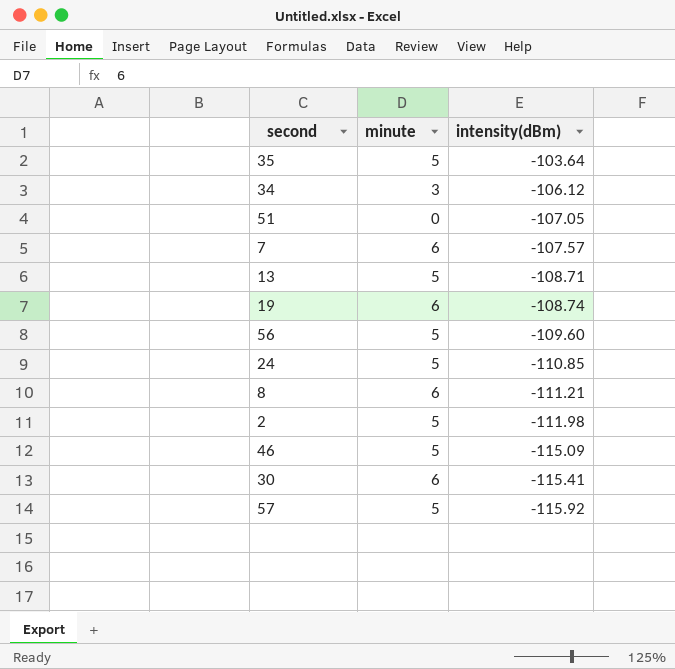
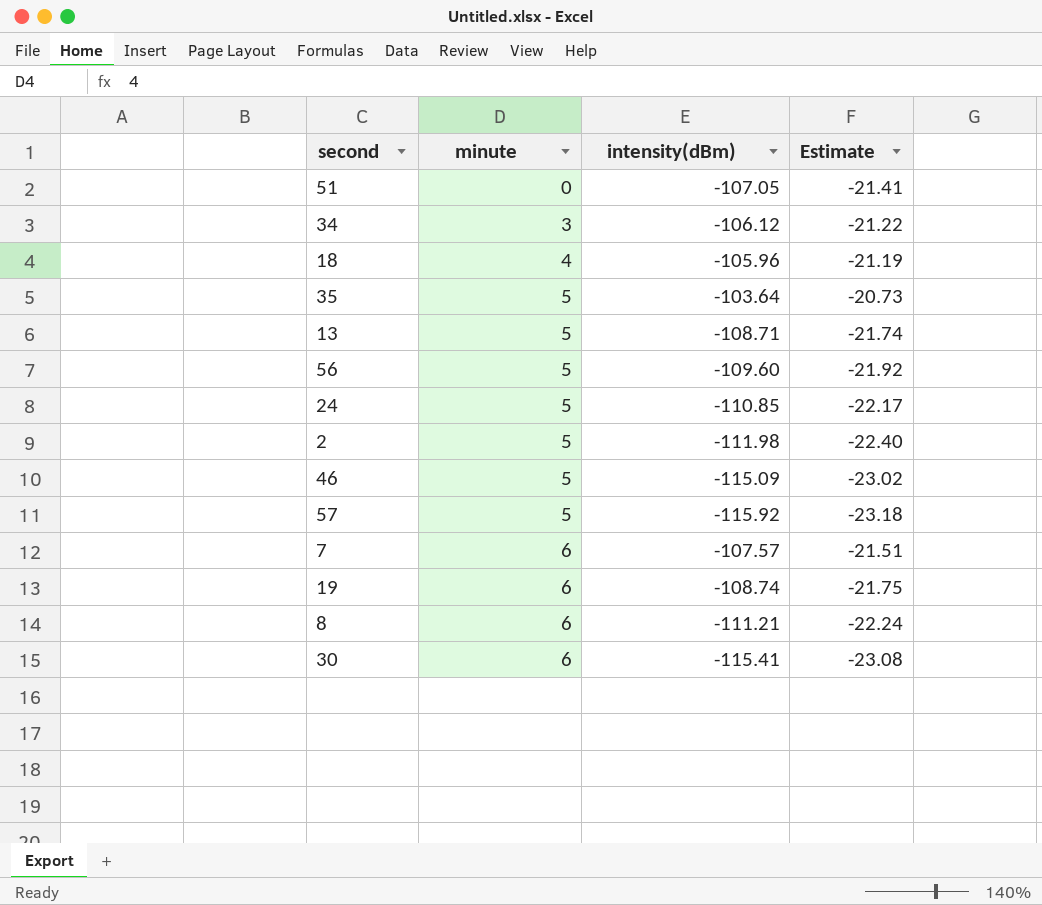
row order: intensity(dBm) descending -> minute ascending
column Estimate | formula: none -> [intensity(dBm)] * 0.2
row 18: none -> 4 | -105.96 | -21.19

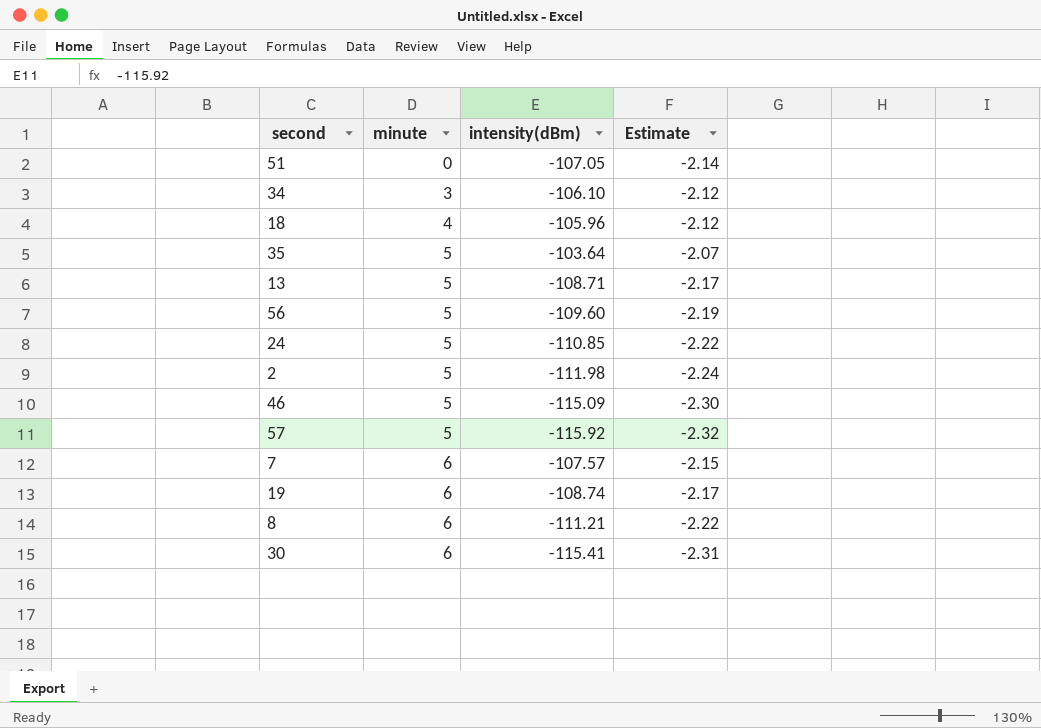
column Estimate | formula: [intensity(dBm)] * 0.2 -> [intensity(dBm)] * 0.02
34 | intensity(dBm): -106.12 -> -106.10

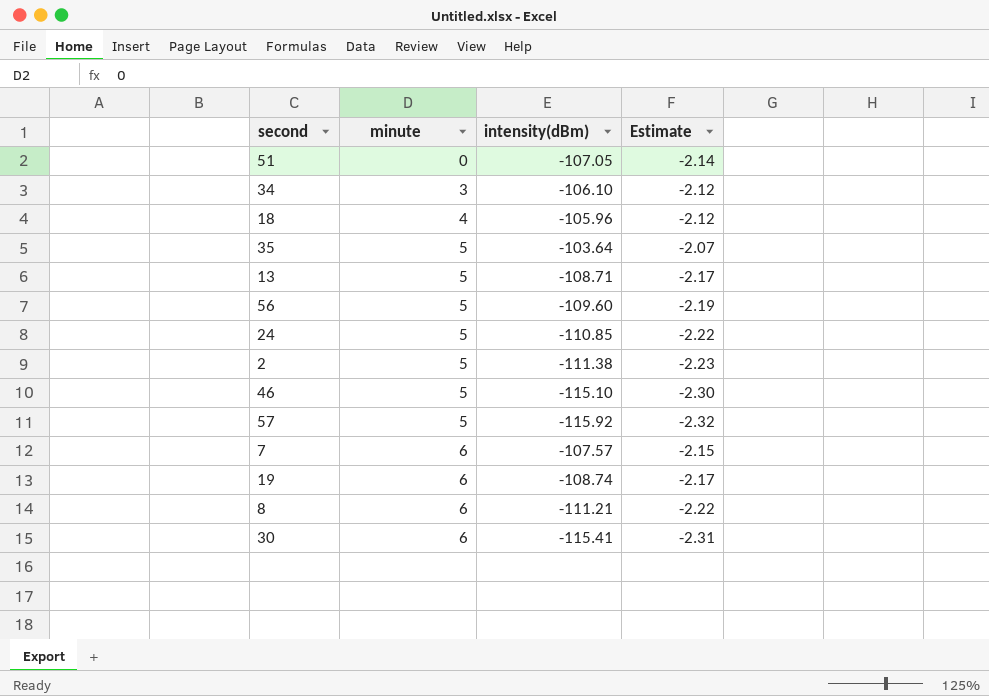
2 | intensity(dBm): -111.98 -> -111.38
2 | Estimate: -2.24 -> -2.23
46 | intensity(dBm): -115.09 -> -115.10

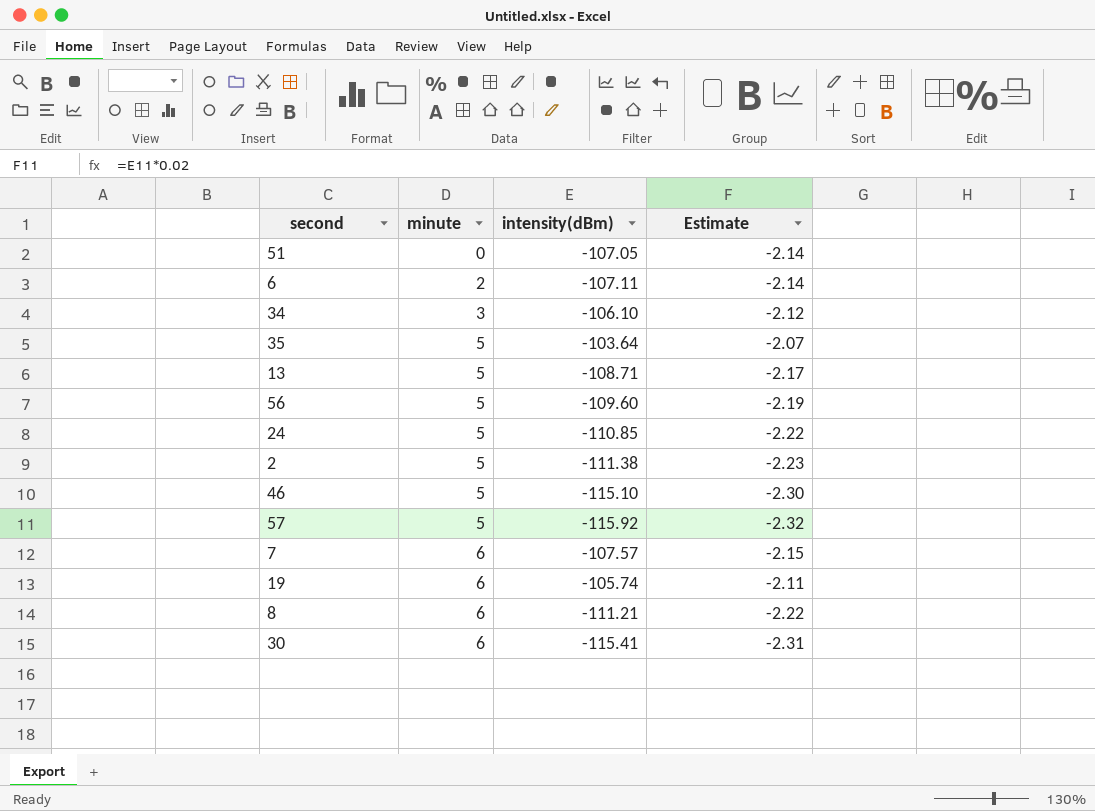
row 18: 4 | -105.96 | -2.12 -> none
row 6: none -> 2 | -107.11 | -2.14
19 | intensity(dBm): -108.74 -> -105.74
19 | Estimate: -2.17 -> -2.11

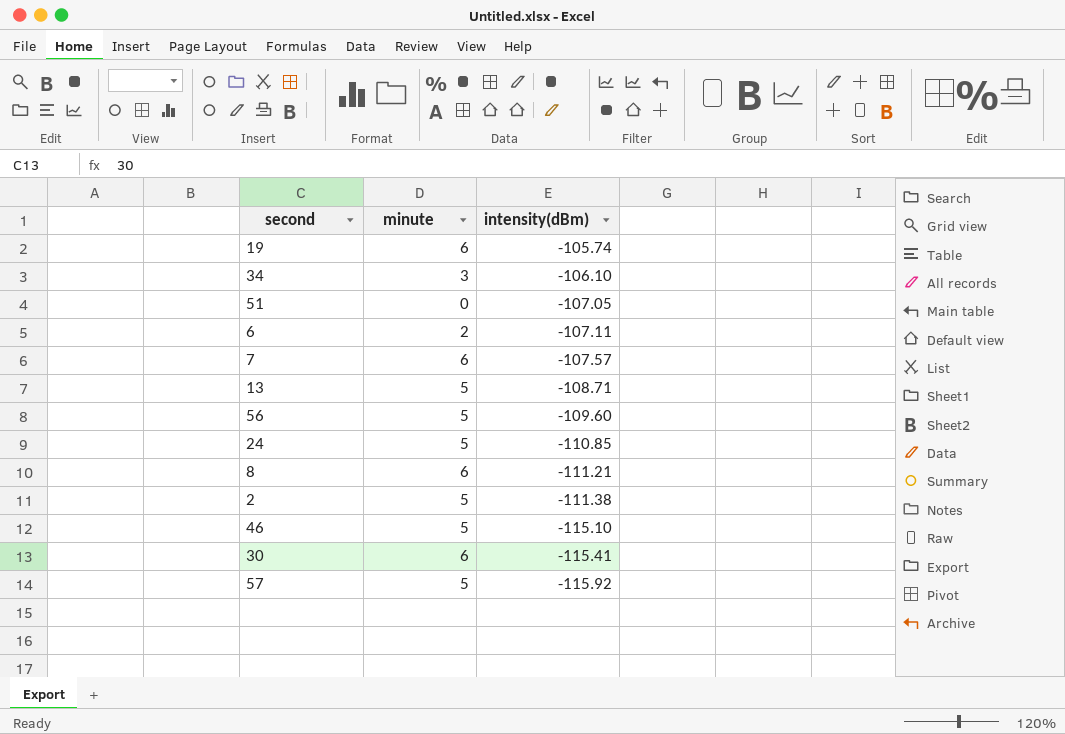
row order: minute ascending -> intensity(dBm) descending
column Estimate | formula: [intensity(dBm)] * 0.02 -> none
row 35: 5 | -103.64 | -2.07 -> none

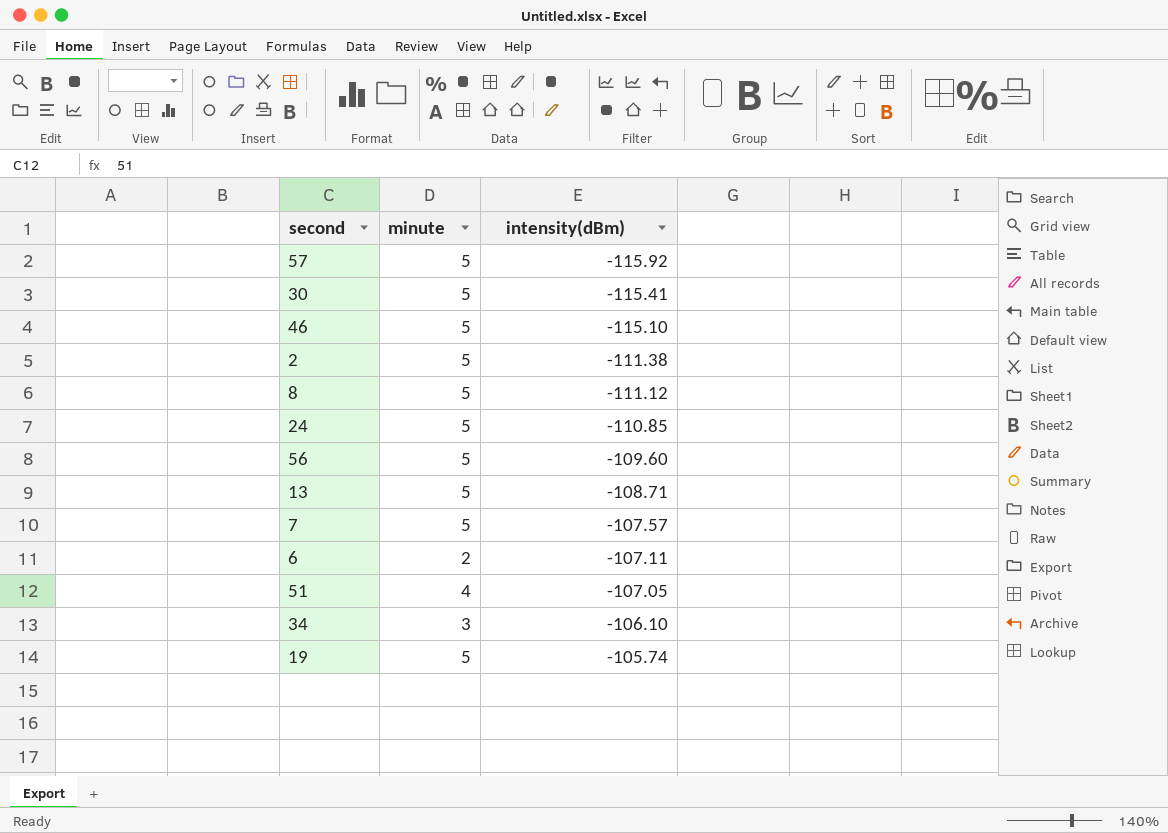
row order: intensity(dBm) descending -> intensity(dBm) ascending
30 | minute: 6 -> 5
8 | minute: 6 -> 5
8 | intensity(dBm): -111.21 -> -111.12
7 | minute: 6 -> 5
51 | minute: 0 -> 4
19 | minute: 6 -> 5

